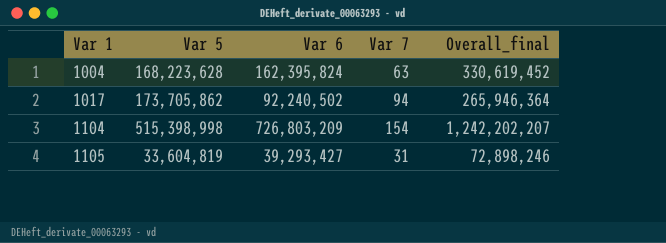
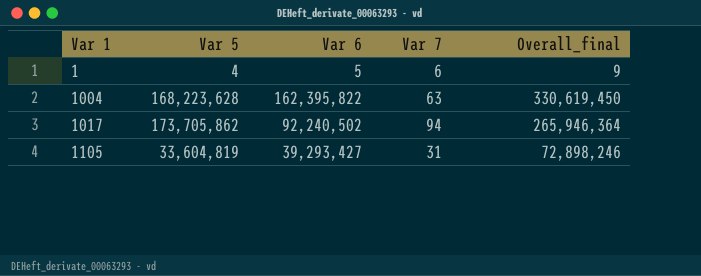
row 1104: 515,398,998 | 726,803,209 | 154 | 1,242,202,207 -> none
row 1: none -> 4 | 5 | 6 | 9
1004 | Var 6: 162,395,824 -> 162,395,822
1004 | Overall_final: 330,619,452 -> 330,619,450

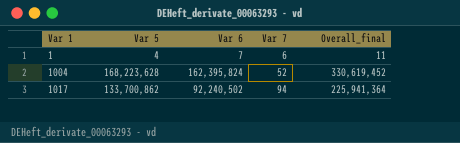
row 1105: 33,604,819 | 39,293,427 | 31 | 72,898,246 -> none
1 | Var 6: 5 -> 7
1 | Overall_final: 9 -> 11
1004 | Var 6: 162,395,822 -> 162,395,824
1004 | Var 7: 63 -> 52
1004 | Overall_final: 330,619,450 -> 330,619,452
1017 | Var 5: 173,705,862 -> 133,700,862
1017 | Overall_final: 265,946,364 -> 225,941,364

